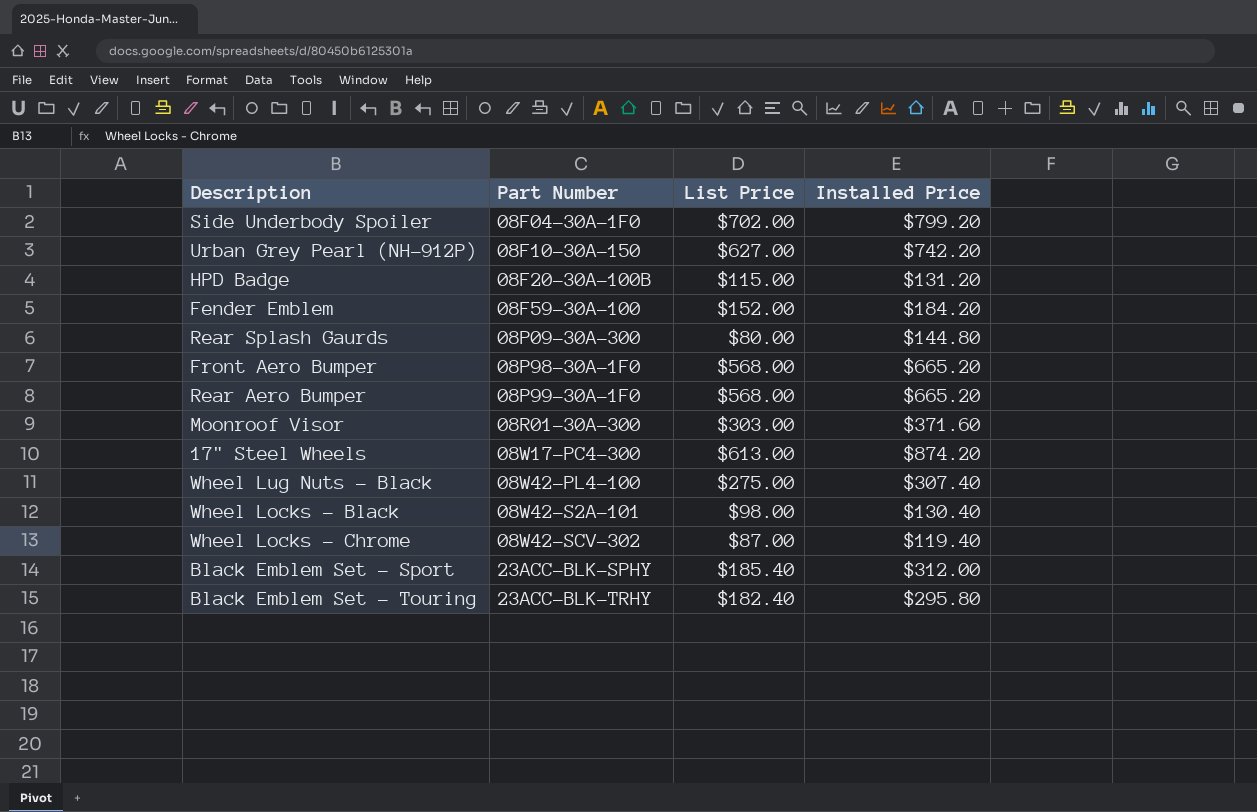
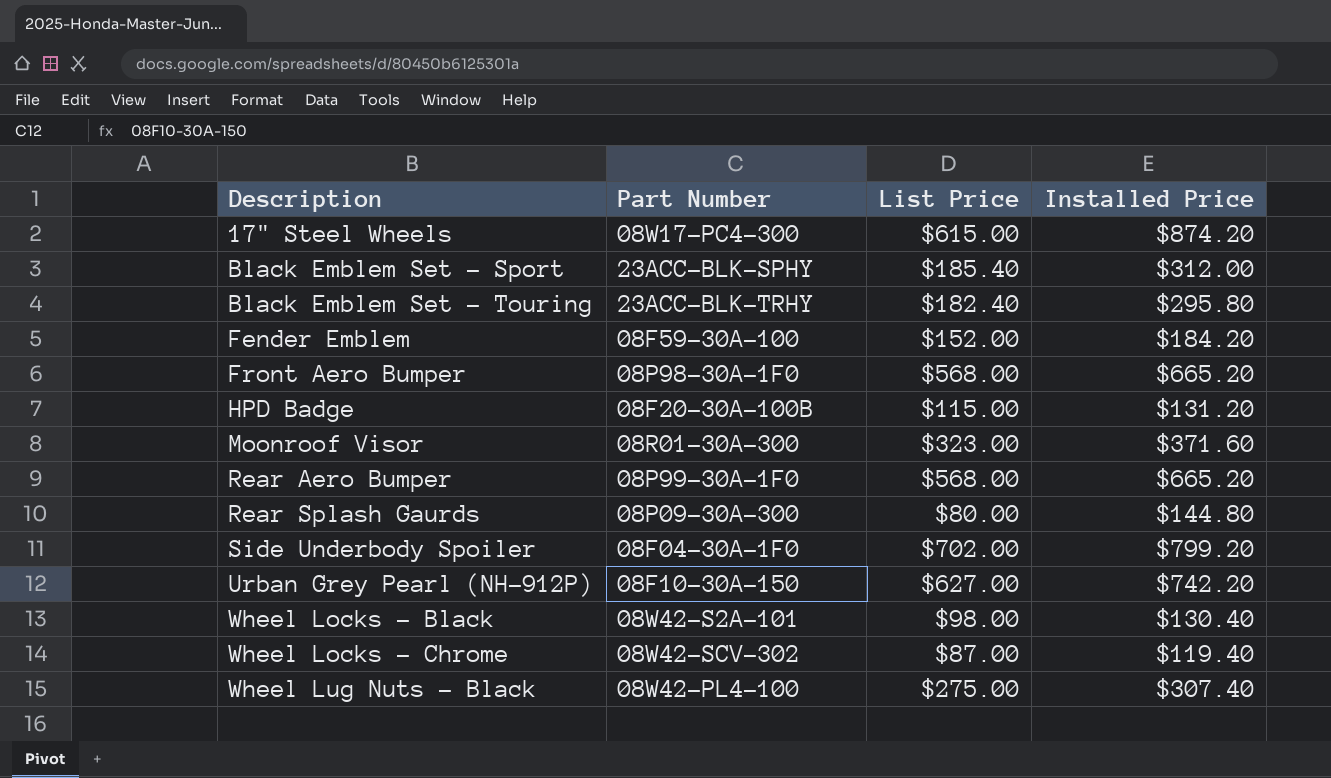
row order: Part Number ascending -> Description ascending
17" Steel Wheels | List Price: $613.00 -> $615.00
Moonroof Visor | List Price: $303.00 -> $323.00

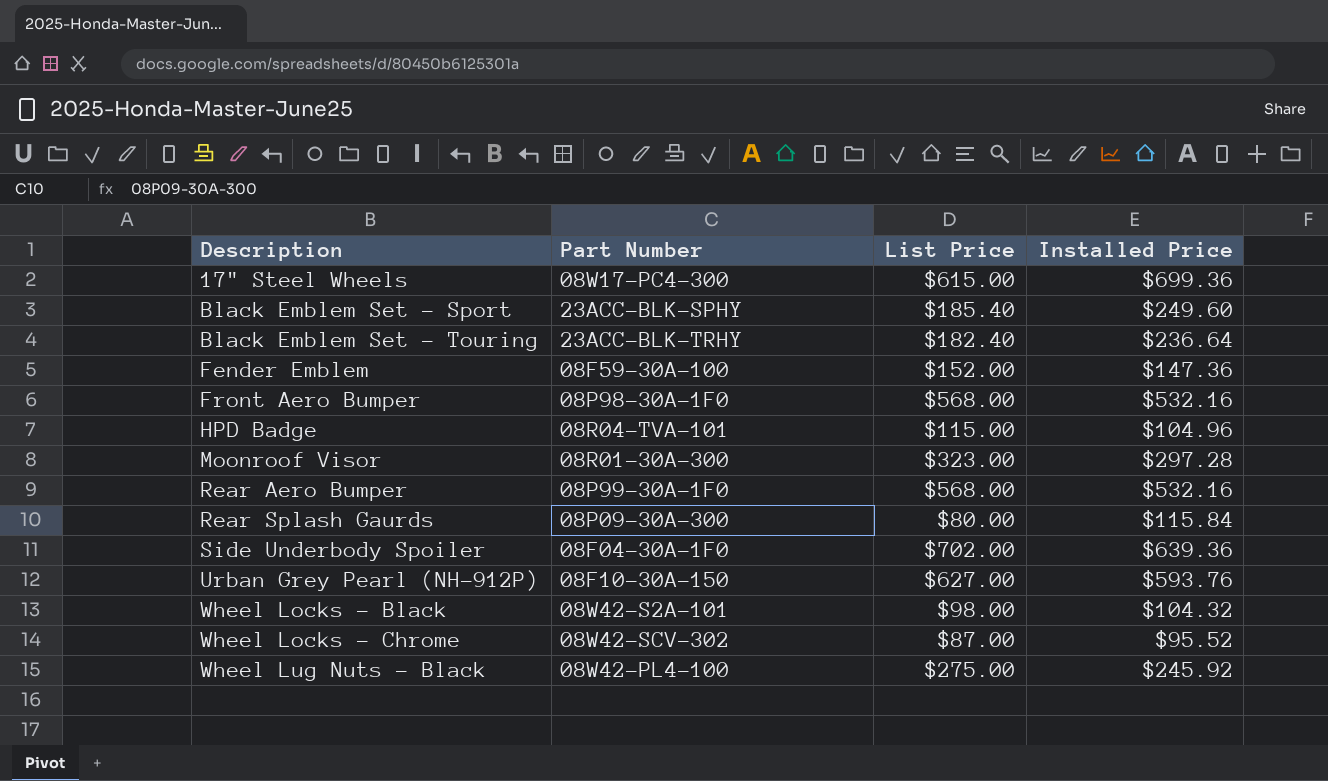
17" Steel Wheels | Installed Price: $874.20 -> $699.36
Black Emblem Set - Sport | Installed Price: $312.00 -> $249.60
Black Emblem Set - Touring | Installed Price: $295.80 -> $236.64
Fender Emblem | Installed Price: $184.20 -> $147.36
Front Aero Bumper | Installed Price: $665.20 -> $532.16
HPD Badge | Part Number: 08F20-30A-100B -> 08R04-TVA-101
HPD Badge | Installed Price: $131.20 -> $104.96
Moonroof Visor | Installed Price: $371.60 -> $297.28
Rear Aero Bumper | Installed Price: $665.20 -> $532.16
Rear Splash Gaurds | Installed Price: $144.80 -> $115.84
Side Underbody Spoiler | Installed Price: $799.20 -> $639.36
Urban Grey Pearl (NH-912P) | Installed Price: $742.20 -> $593.76
Wheel Locks - Black | Installed Price: $130.40 -> $104.32
Wheel Locks - Chrome | Installed Price: $119.40 -> $95.52
Wheel Lug Nuts - Black | Installed Price: $307.40 -> $245.92

